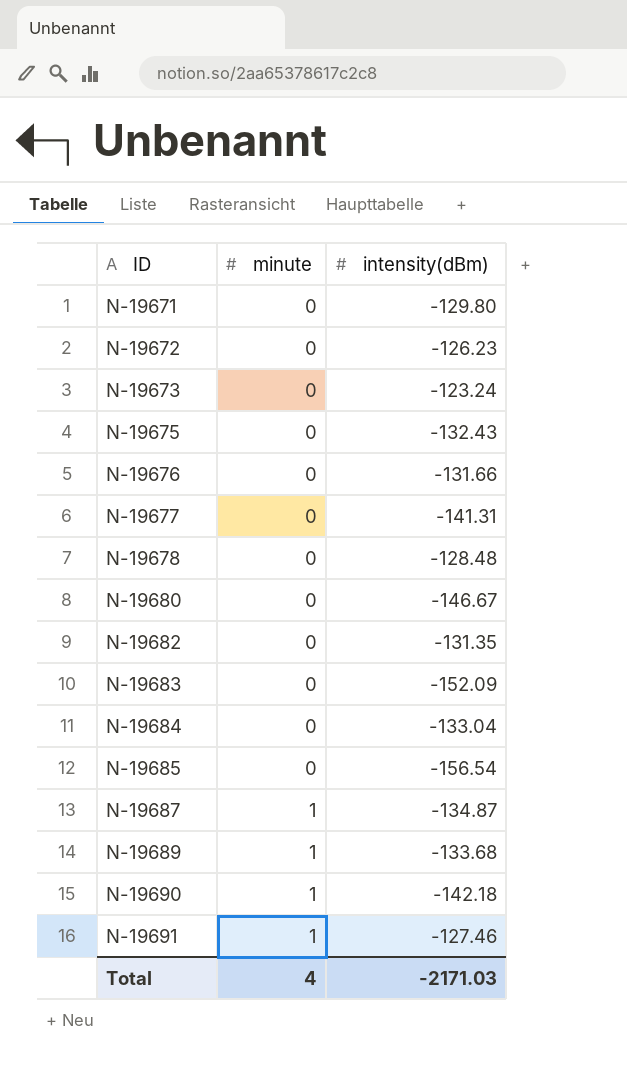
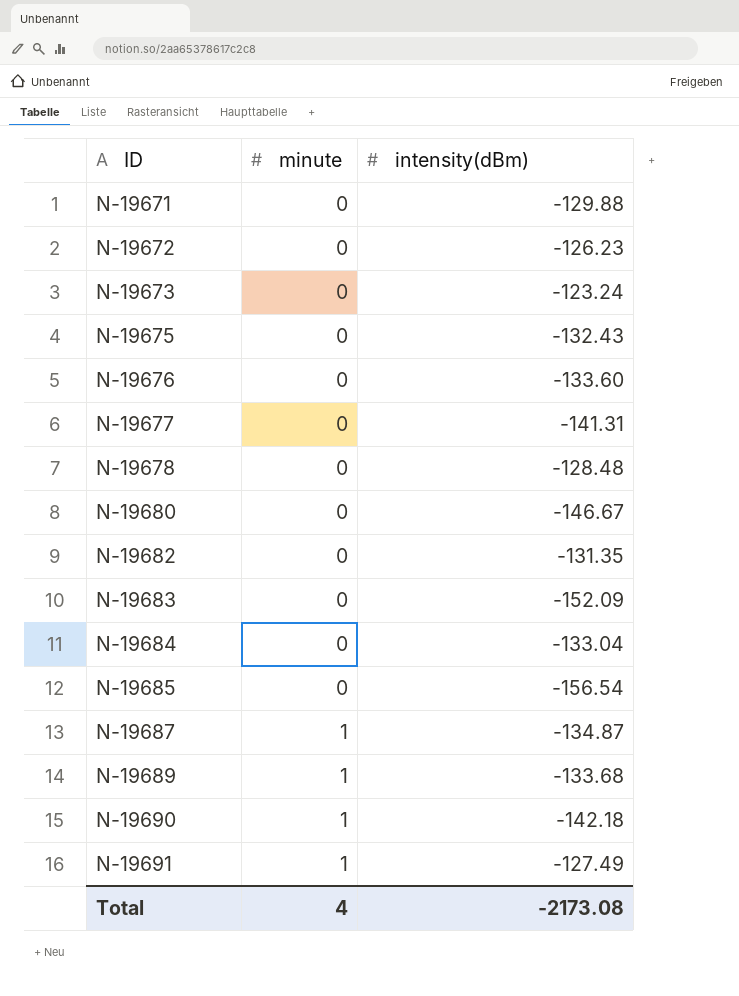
N-19671 | intensity(dBm): -129.80 -> -129.88
N-19676 | intensity(dBm): -131.66 -> -133.60
N-19691 | intensity(dBm): -127.46 -> -127.49
Total | intensity(dBm): -2171.03 -> -2173.08

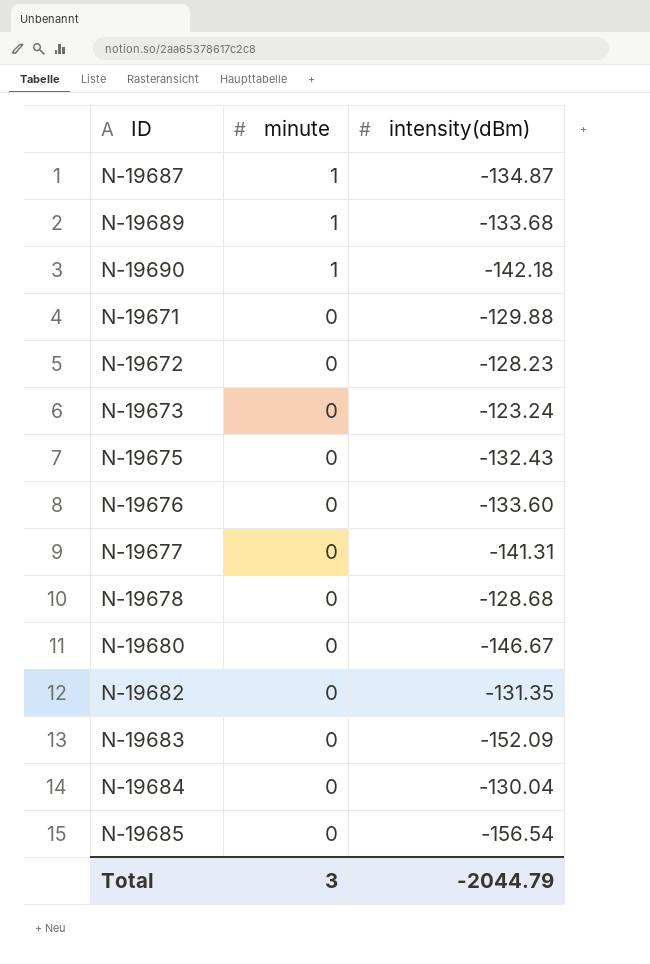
row order: ID ascending -> minute descending
row N-19691: 1 | -127.49 -> none
N-19672 | intensity(dBm): -126.23 -> -128.23
N-19678 | intensity(dBm): -128.48 -> -128.68
N-19684 | intensity(dBm): -133.04 -> -130.04
Total | minute: 4 -> 3
Total | intensity(dBm): -2173.08 -> -2044.79

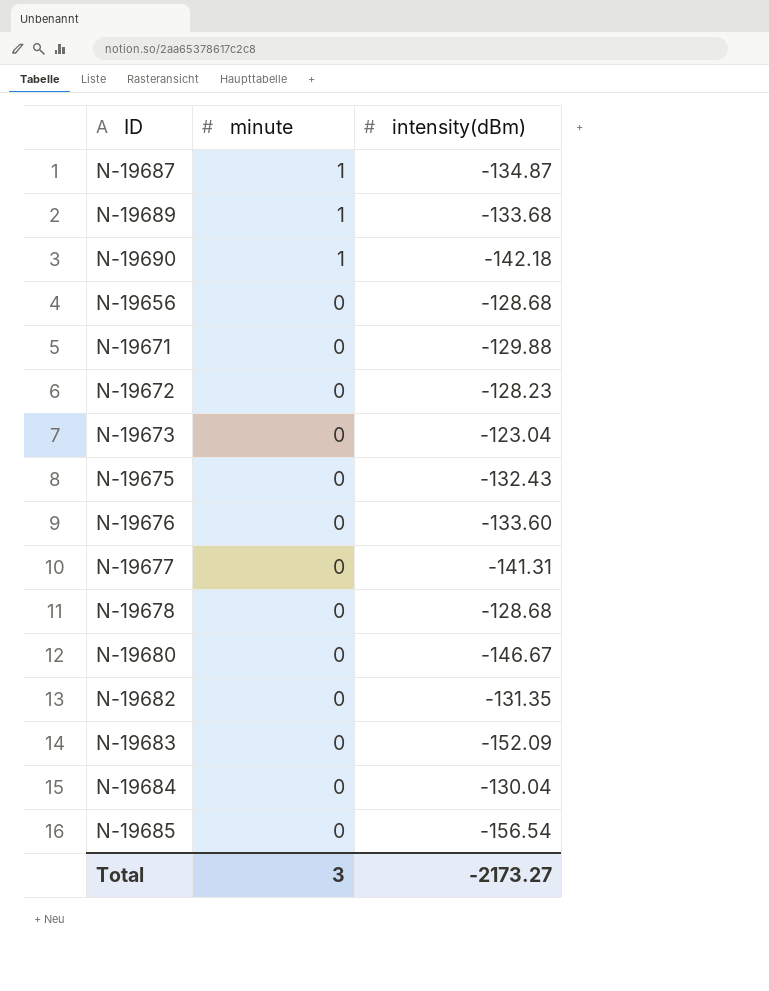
row N-19656: none -> 0 | -128.68
N-19673 | intensity(dBm): -123.24 -> -123.04
Total | intensity(dBm): -2044.79 -> -2173.27

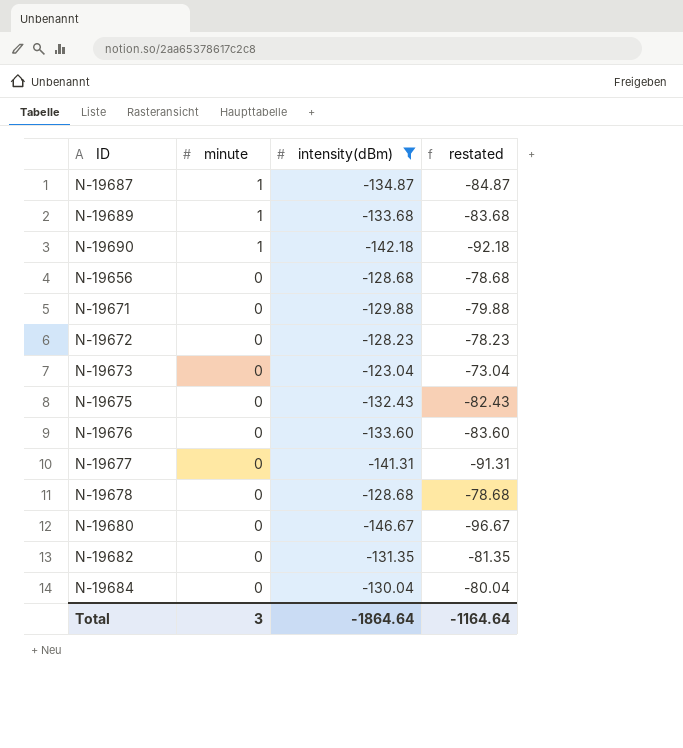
filter: none -> intensity(dBm) >= -146.67
column restated | formula: none -> [intensity(dBm)] + 50
Total | intensity(dBm): -2173.27 -> -1864.64

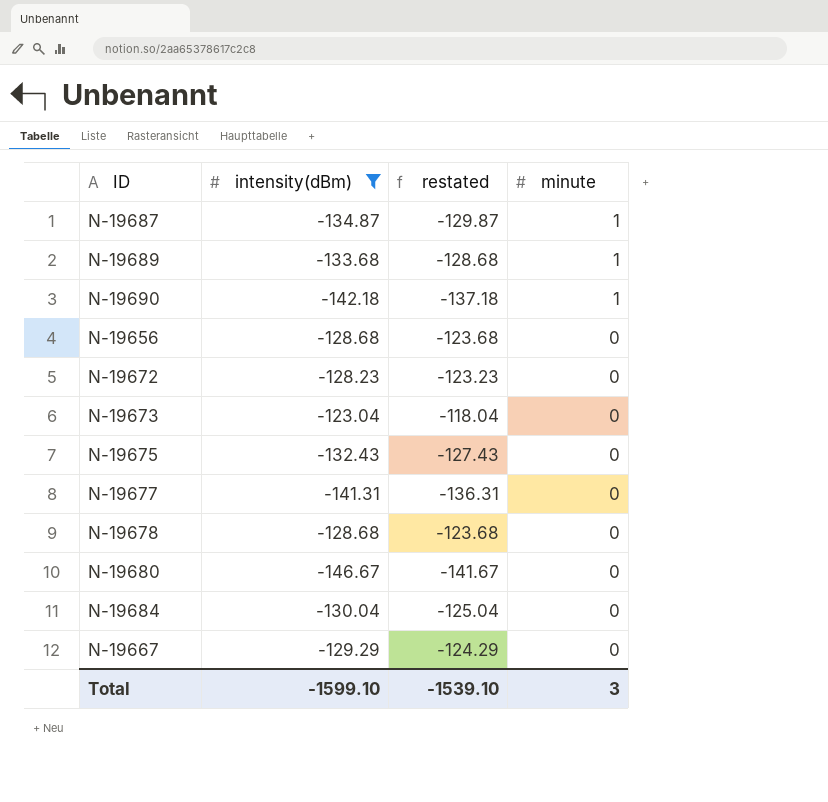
column restated | formula: [intensity(dBm)] + 50 -> [intensity(dBm)] + 5
column minute | position: 2 -> 4
row N-19671: 0 | -129.88 | -79.88 -> none
row N-19676: 0 | -133.60 | -83.60 -> none
row N-19682: 0 | -131.35 | -81.35 -> none
row N-19667: none -> -129.29 | -124.29 | 0
Total | intensity(dBm): -1864.64 -> -1599.10
Total | restated: -1164.64 -> -1539.10

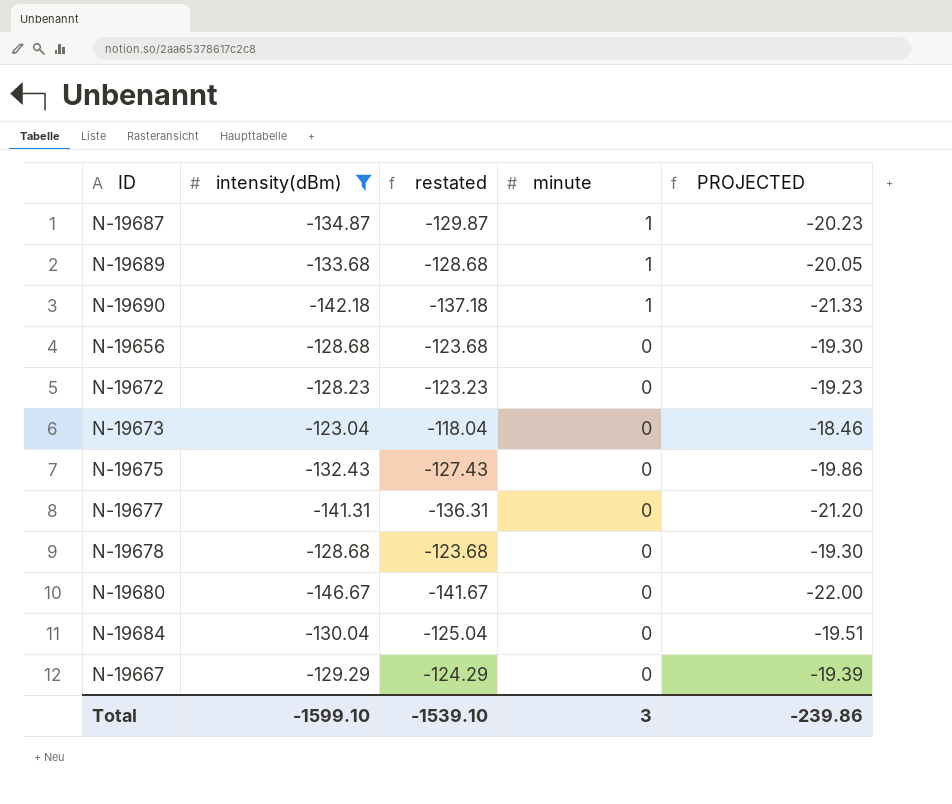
column PROJECTED | formula: none -> [intensity(dBm)] * 0.15

